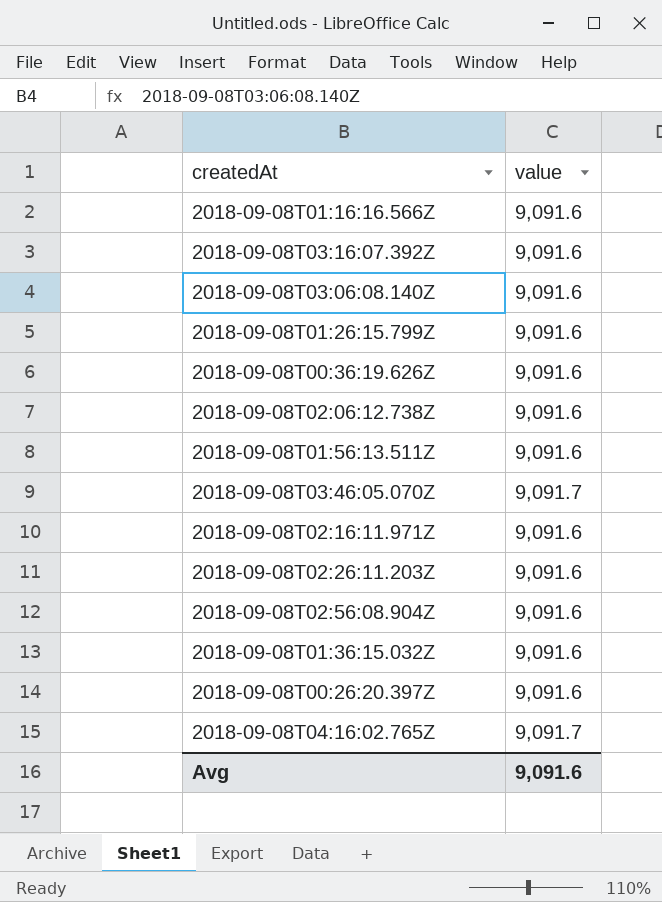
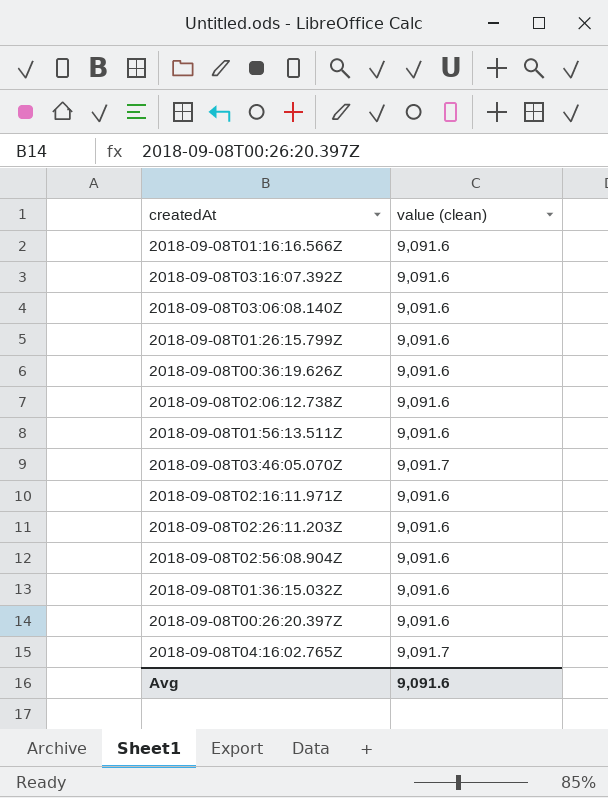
column name: value -> value (clean)

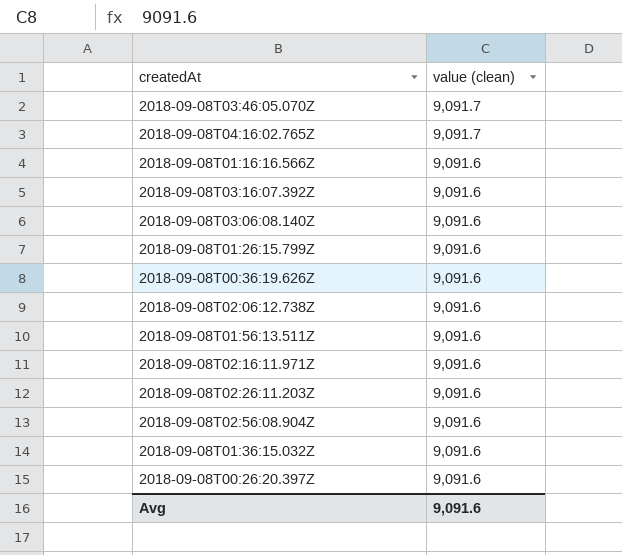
row order: none -> value (clean) descending

